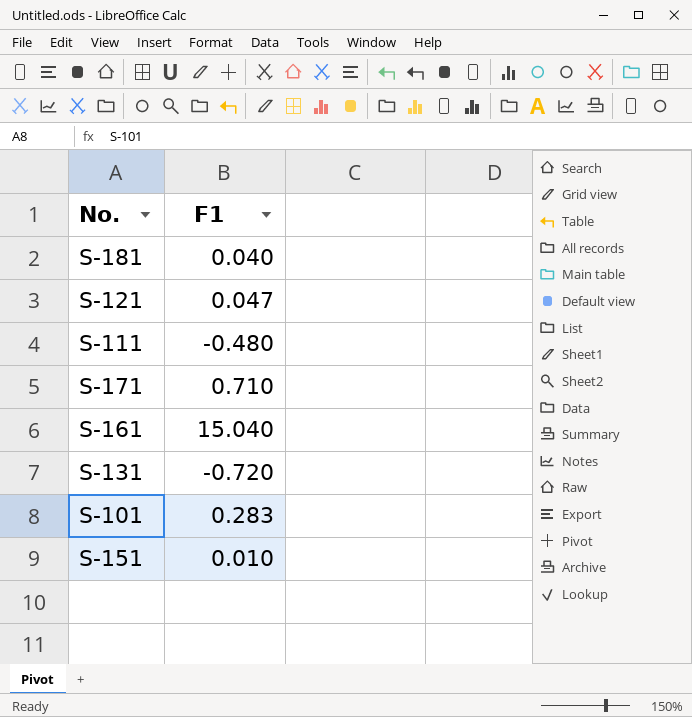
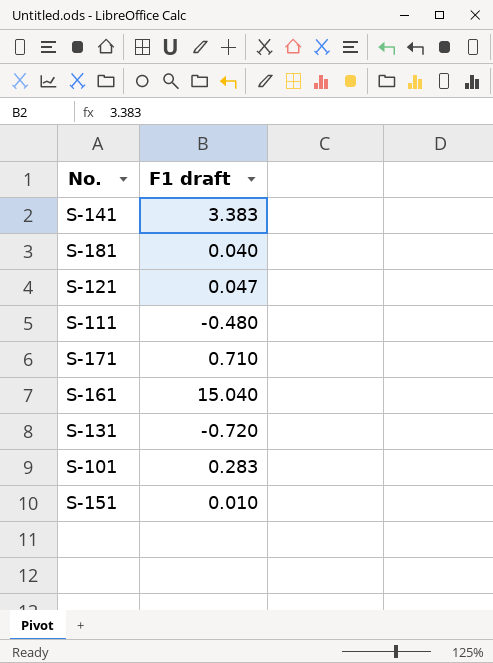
column name: F1 -> F1 draft
row S-141: none -> 3.383

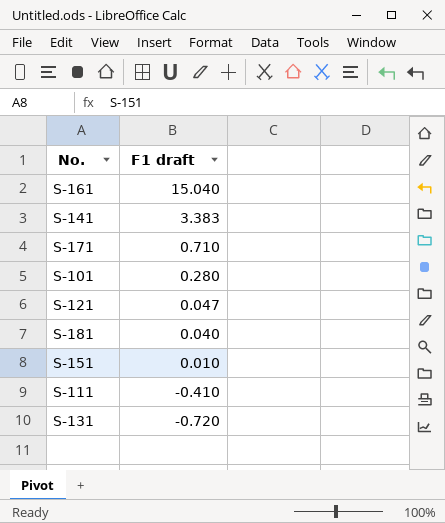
row order: none -> F1 draft descending
S-101 | F1 draft: 0.283 -> 0.280
S-111 | F1 draft: -0.480 -> -0.410

